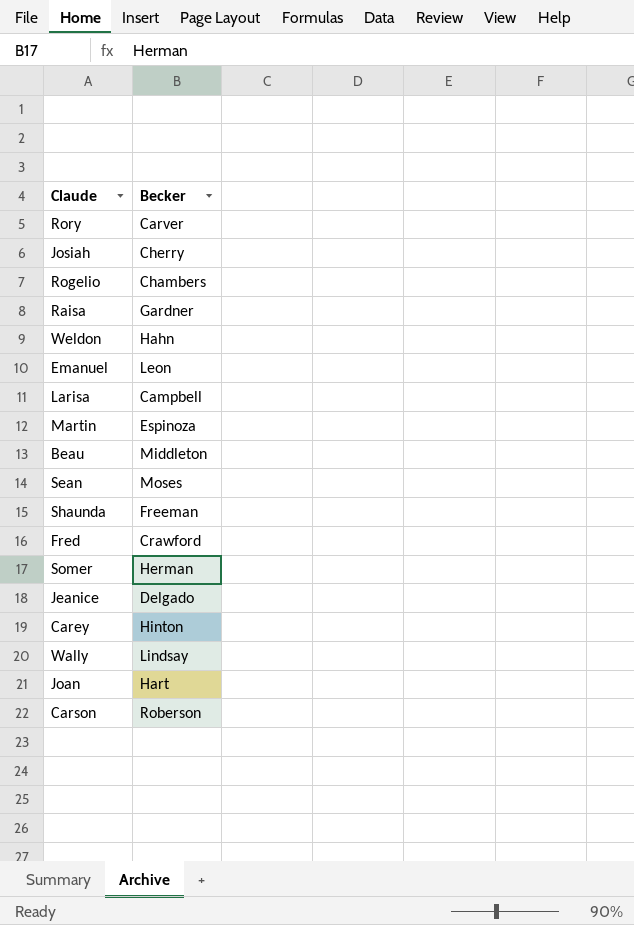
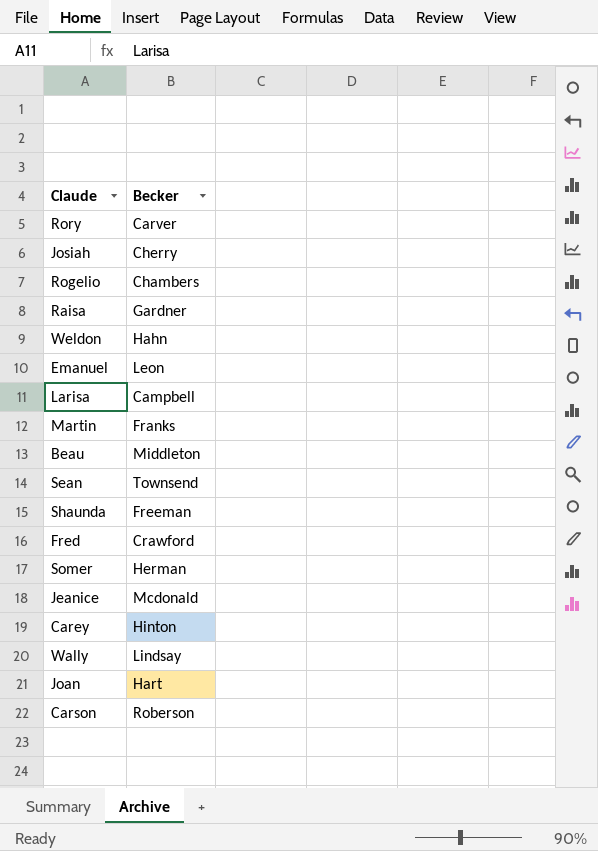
Martin | Becker: Espinoza -> Franks
Sean | Becker: Moses -> Townsend
Jeanice | Becker: Delgado -> Mcdonald

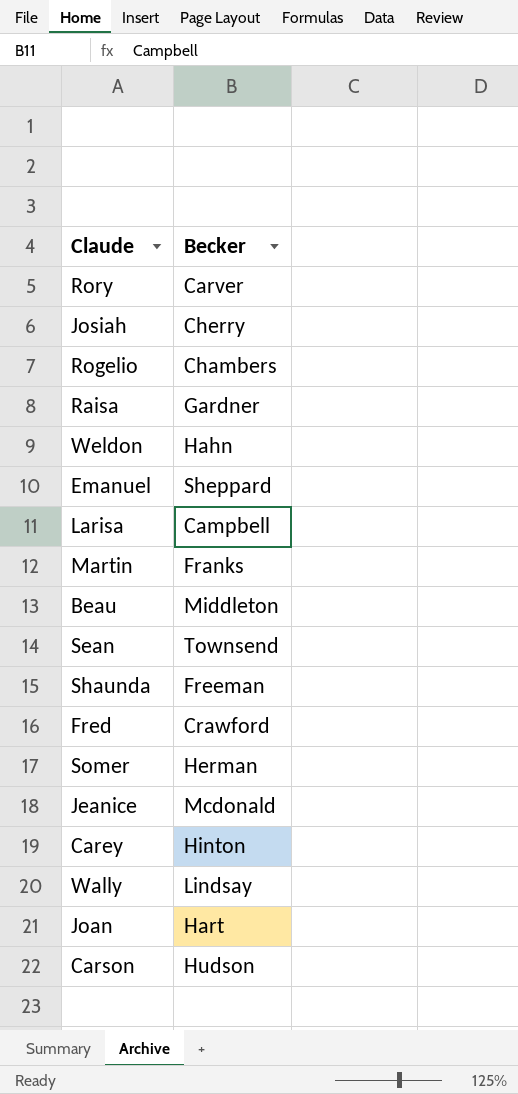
Emanuel | Becker: Leon -> Sheppard
Carson | Becker: Roberson -> Hudson

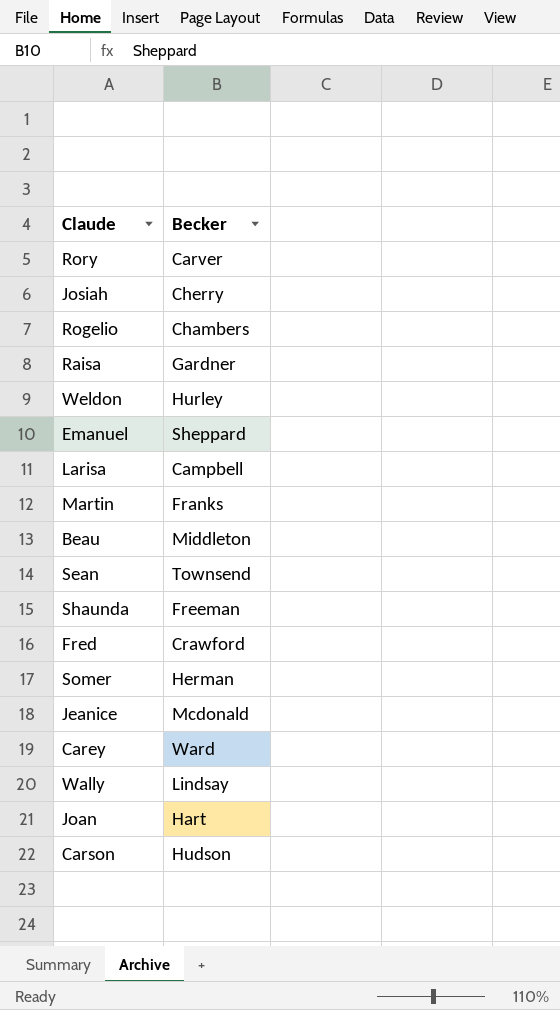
Weldon | Becker: Hahn -> Hurley
Carey | Becker: Hinton -> Ward

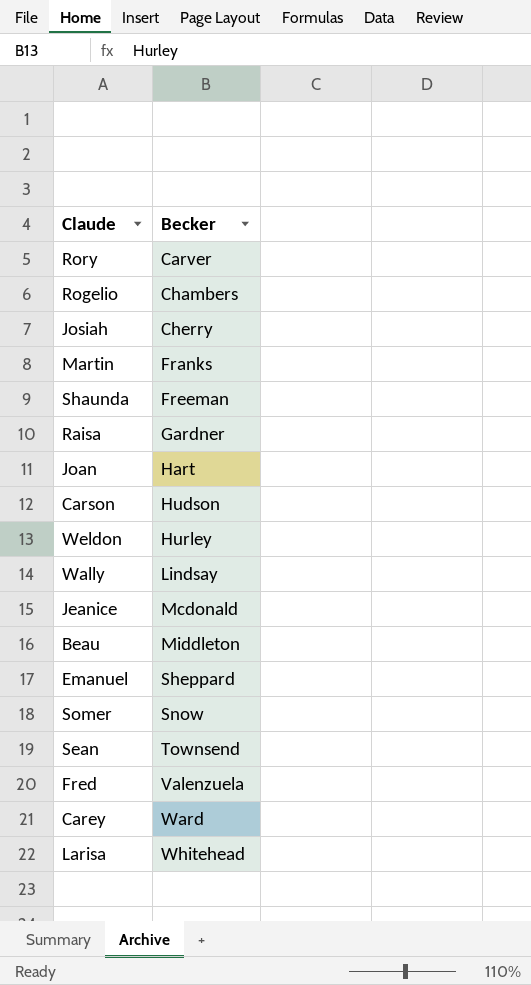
row order: none -> Becker ascending
Somer | Becker: Herman -> Snow
Fred | Becker: Crawford -> Valenzuela
Larisa | Becker: Campbell -> Whitehead

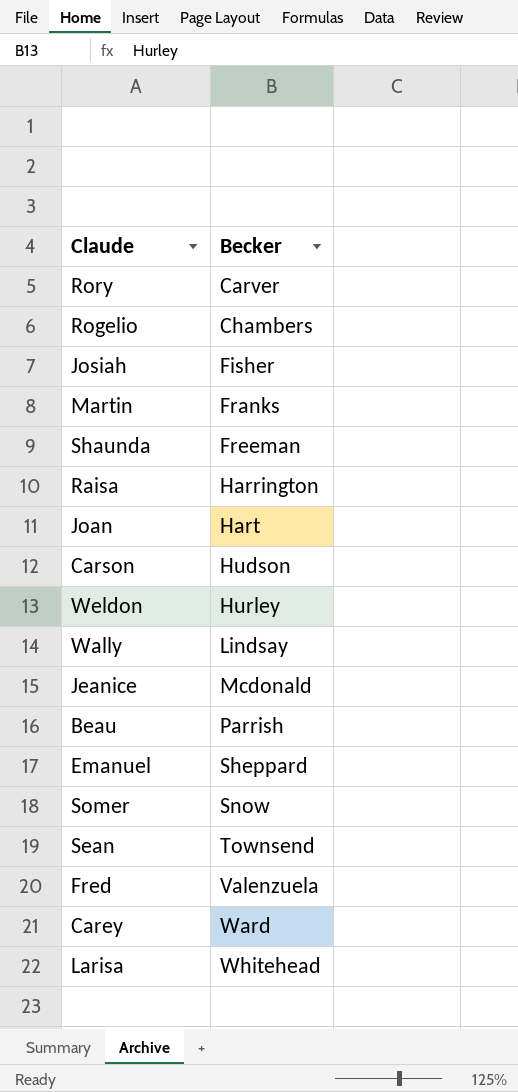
Josiah | Becker: Cherry -> Fisher
Raisa | Becker: Gardner -> Harrington
Beau | Becker: Middleton -> Parrish

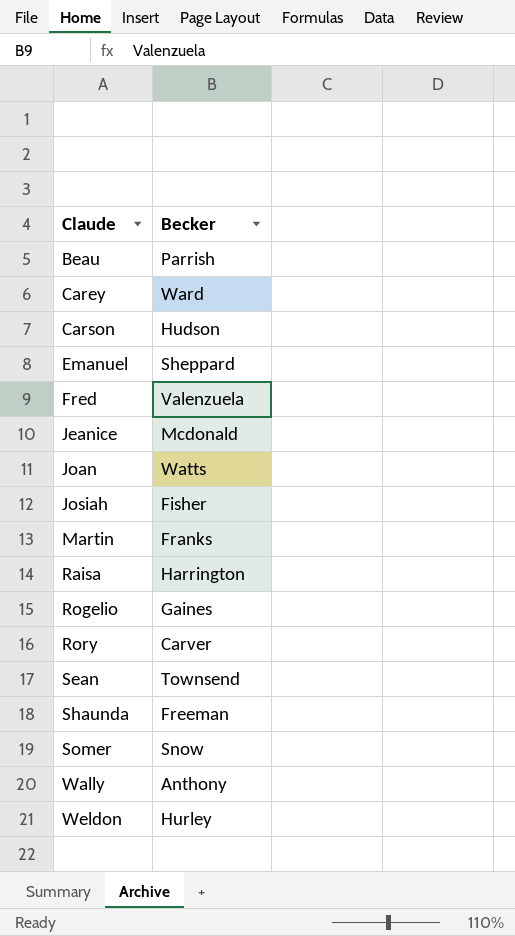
row order: Becker ascending -> Claude ascending
row Larisa: Whitehead -> none
Joan | Becker: Hart -> Watts
Rogelio | Becker: Chambers -> Gaines
Wally | Becker: Lindsay -> Anthony

